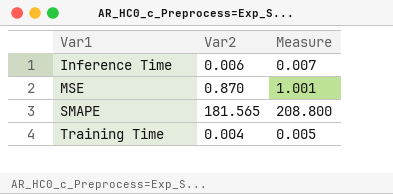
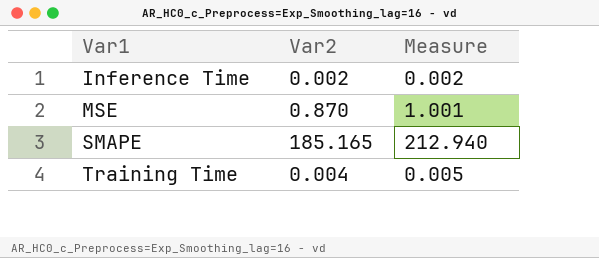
Inference Time | Var2: 0.006 -> 0.002
Inference Time | Measure: 0.007 -> 0.002
SMAPE | Var2: 181.565 -> 185.165
SMAPE | Measure: 208.800 -> 212.940

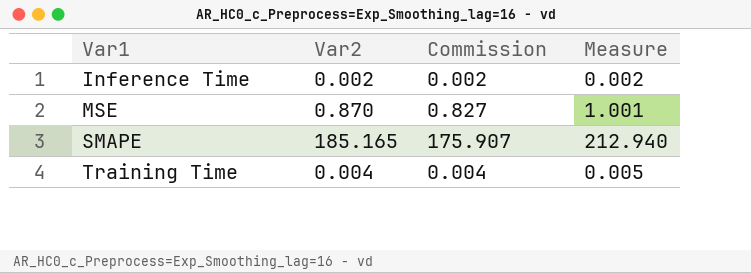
column Commission | formula: none -> [Var2] * 0.95

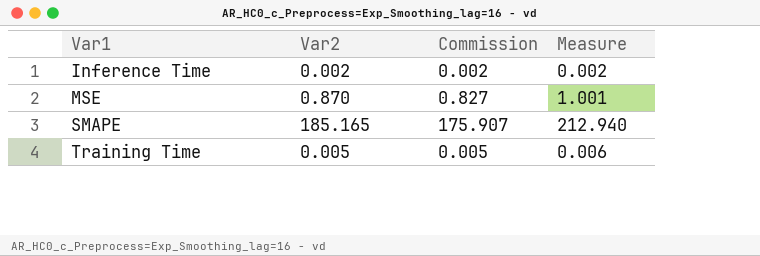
Training Time | Var2: 0.004 -> 0.005
Training Time | Commission: 0.004 -> 0.005
Training Time | Measure: 0.005 -> 0.006

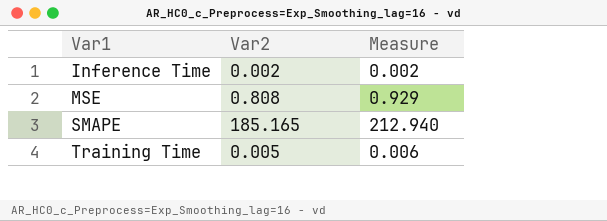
column Commission | formula: [Var2] * 0.95 -> none
MSE | Var2: 0.870 -> 0.808
MSE | Measure: 1.001 -> 0.929

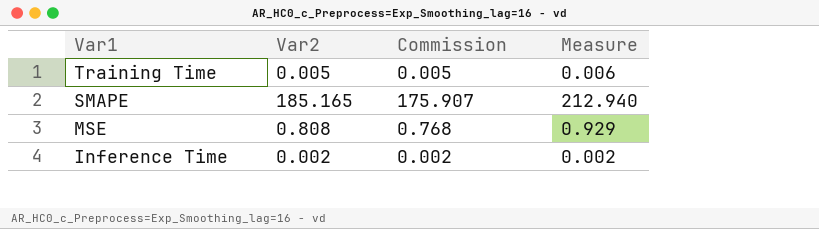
row order: Var1 ascending -> Var1 descending
column Commission | formula: none -> [Var2] * 0.95

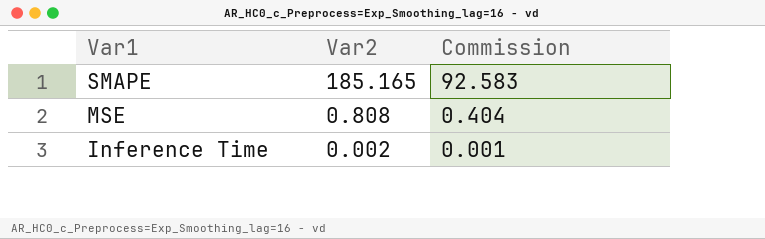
column Measure | formula: [Var2] * 1.15 -> none
column Commission | formula: [Var2] * 0.95 -> [Var2] * 0.5
row Training Time: 0.005 | 0.005 | 0.006 -> none

